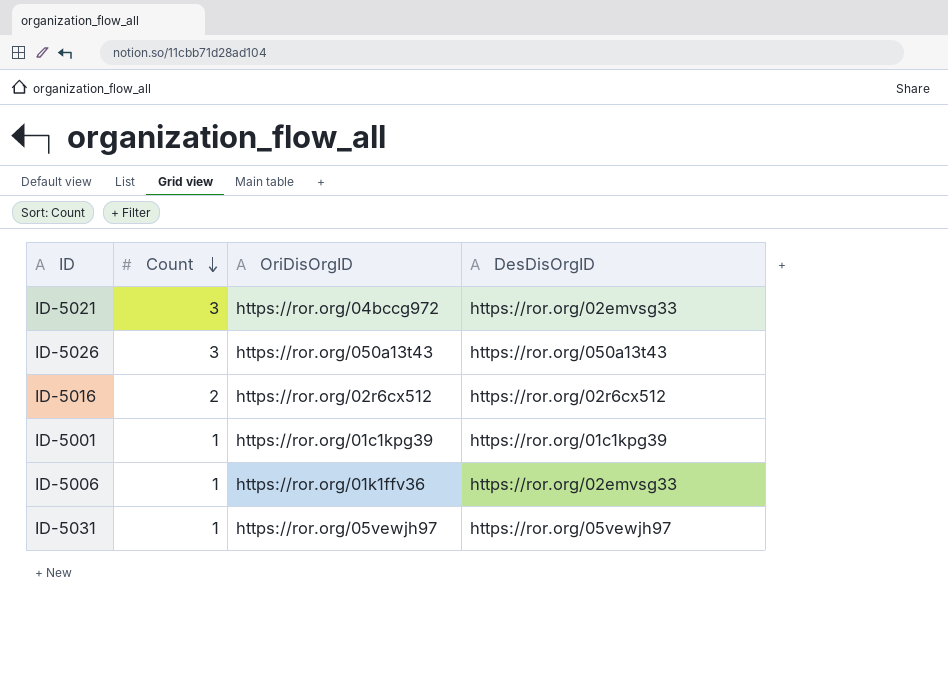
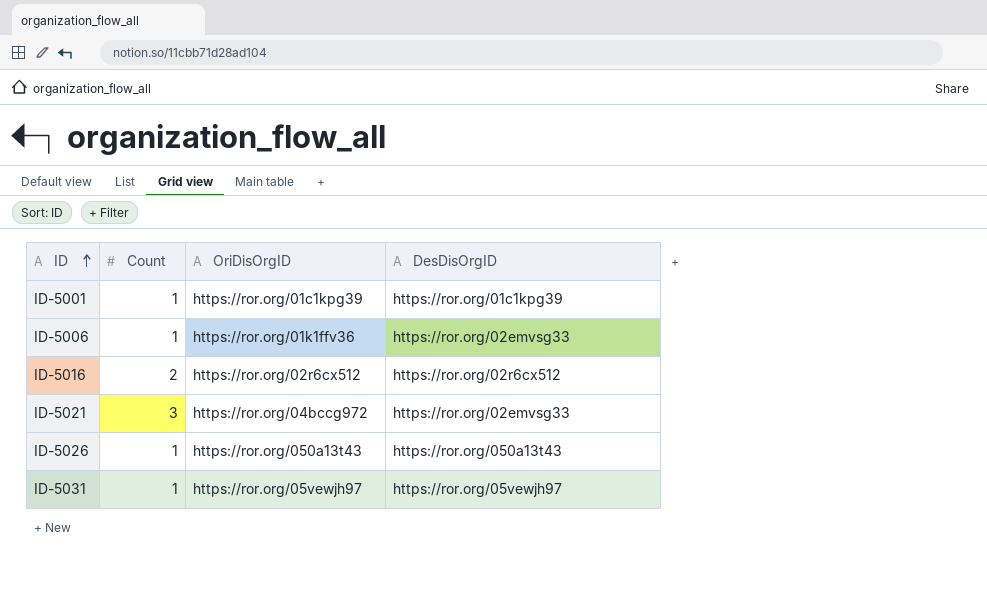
row order: Count descending -> ID ascending
ID-5026 | Count: 3 -> 1

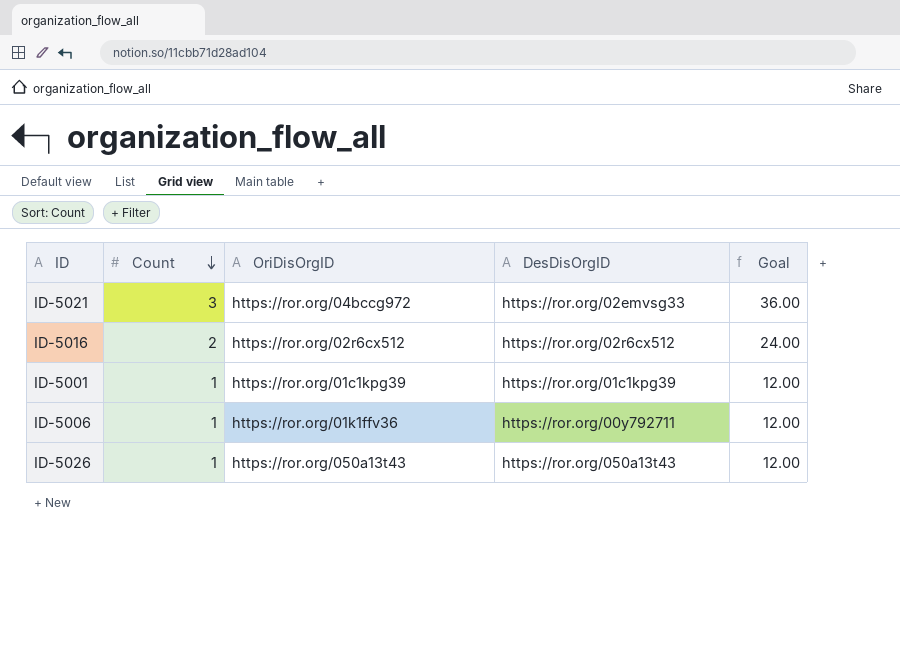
row order: ID ascending -> Count descending
column Goal | formula: none -> [Count] * 12
row ID-5031: 1 | https://ror.org/05vewjh97 | https://ror.org/05vewjh97 -> none
ID-5006 | DesDisOrgID: https://ror.org/02emvsg33 -> https://ror.org/00y792711

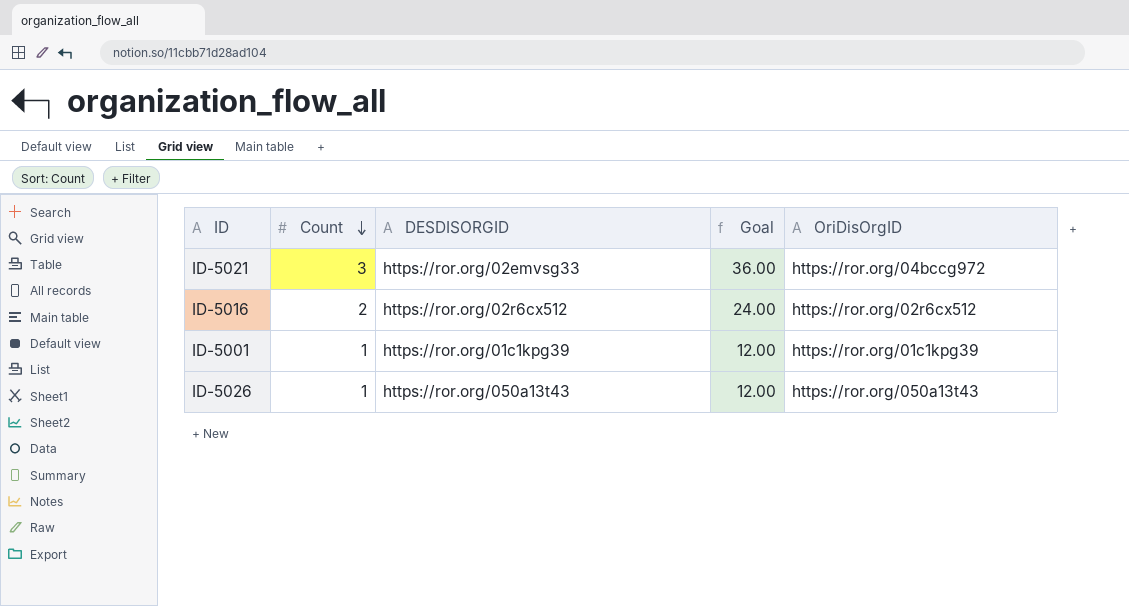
column name: DesDisOrgID -> DESDISORGID
column OriDisOrgID | position: 3 -> 5
row ID-5006: 1 | https://ror.org/01k1ffv36 | https://ror.org/00y792711 | 12.00 -> none

